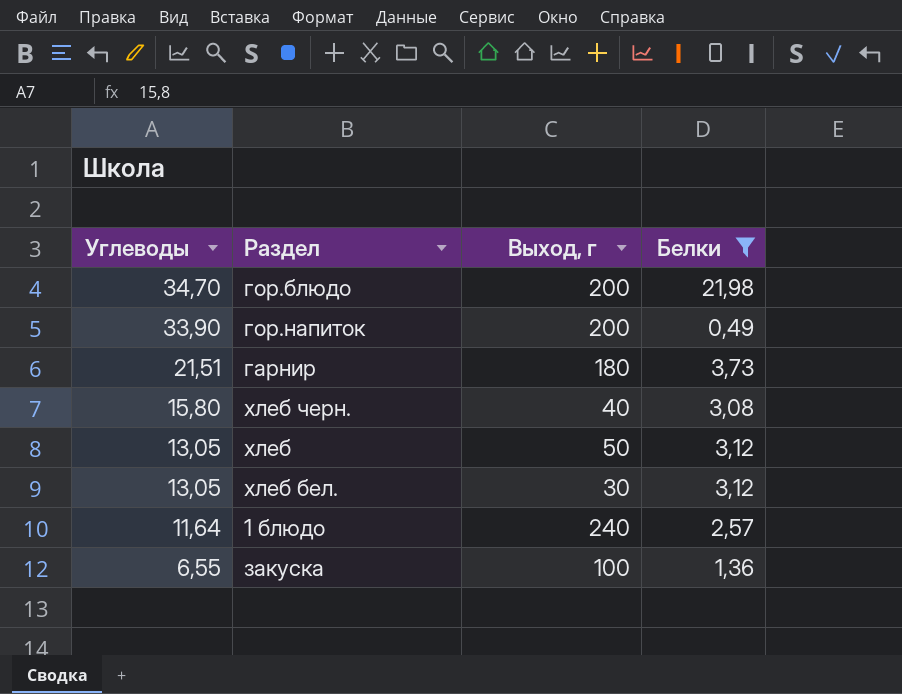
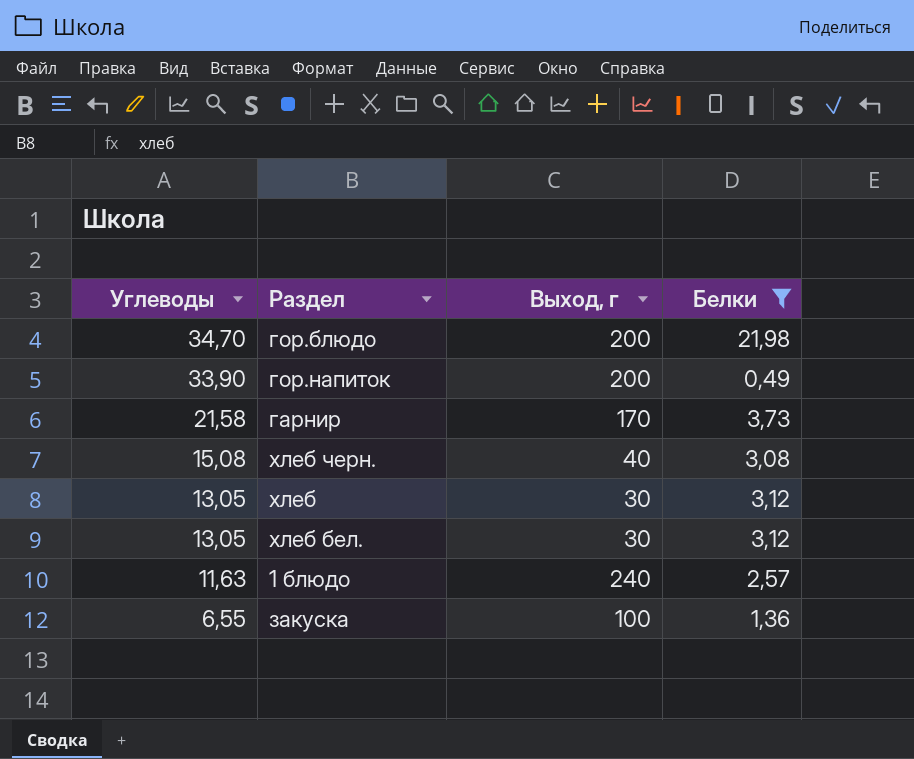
гарнир | Углеводы: 21,51 -> 21,58
гарнир | Выход, г: 180 -> 170
хлеб черн. | Углеводы: 15,80 -> 15,08
хлеб | Выход, г: 50 -> 30
1 блюдо | Углеводы: 11,64 -> 11,63

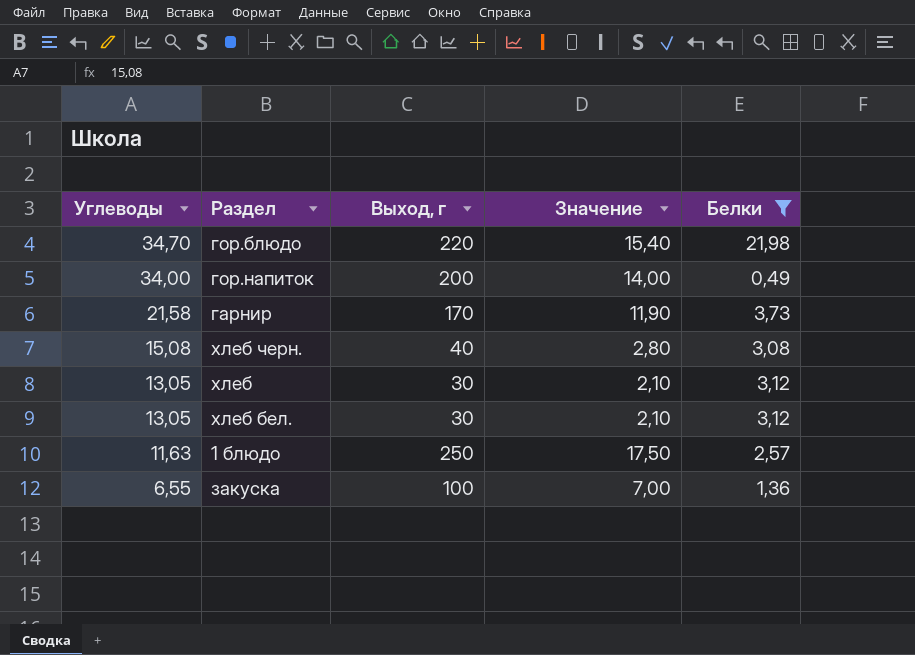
column Значение | formula: none -> [Выход, г] * 0,07
гор.блюдо | Выход, г: 200 -> 220
гор.напиток | Углеводы: 33,90 -> 34,00
1 блюдо | Выход, г: 240 -> 250

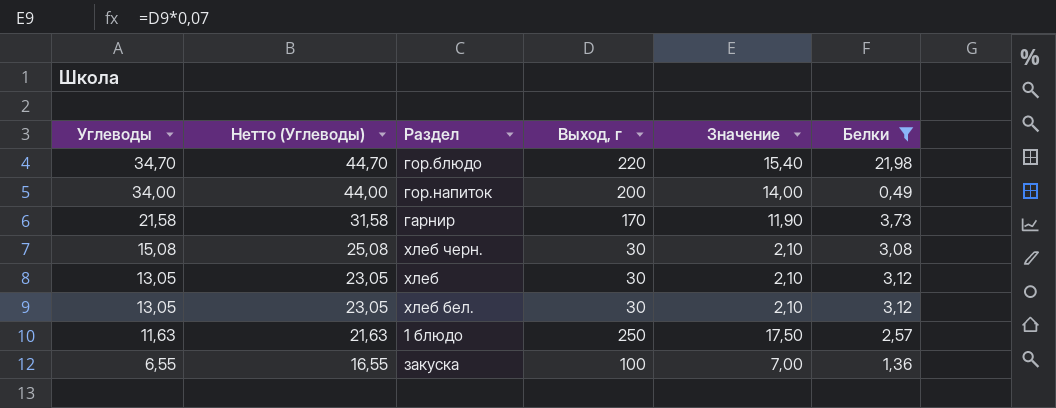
column Нетто (Углеводы) | formula: none -> [Углеводы] + 10
хлеб черн. | Выход, г: 40 -> 30
хлеб черн. | Значение: 2,80 -> 2,10

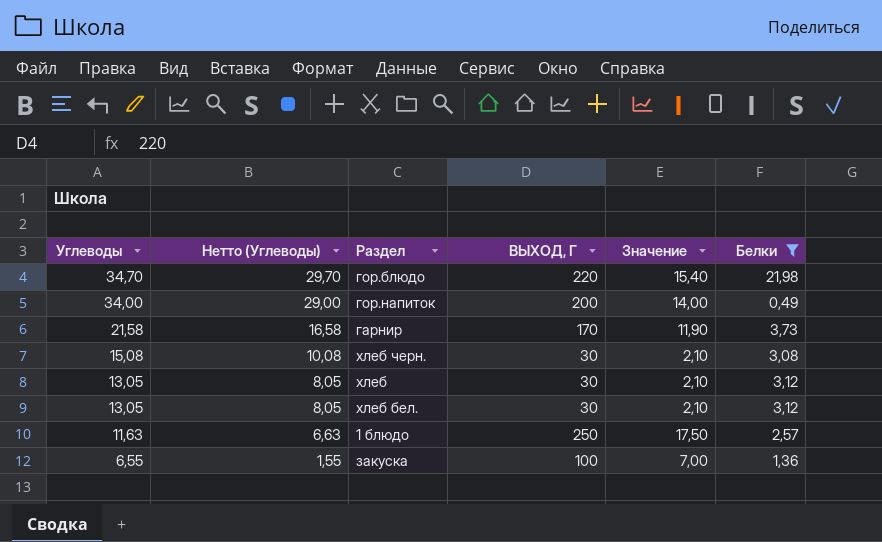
column Нетто (Углеводы) | formula: [Углеводы] + 10 -> [Углеводы] - 5
column name: Выход, г -> ВЫХОД, Г

